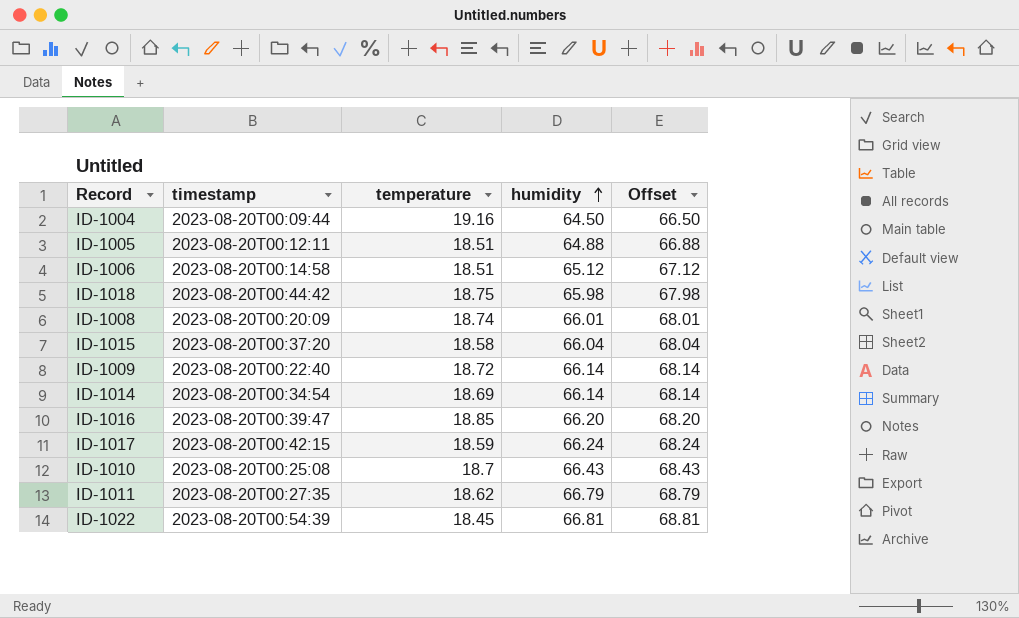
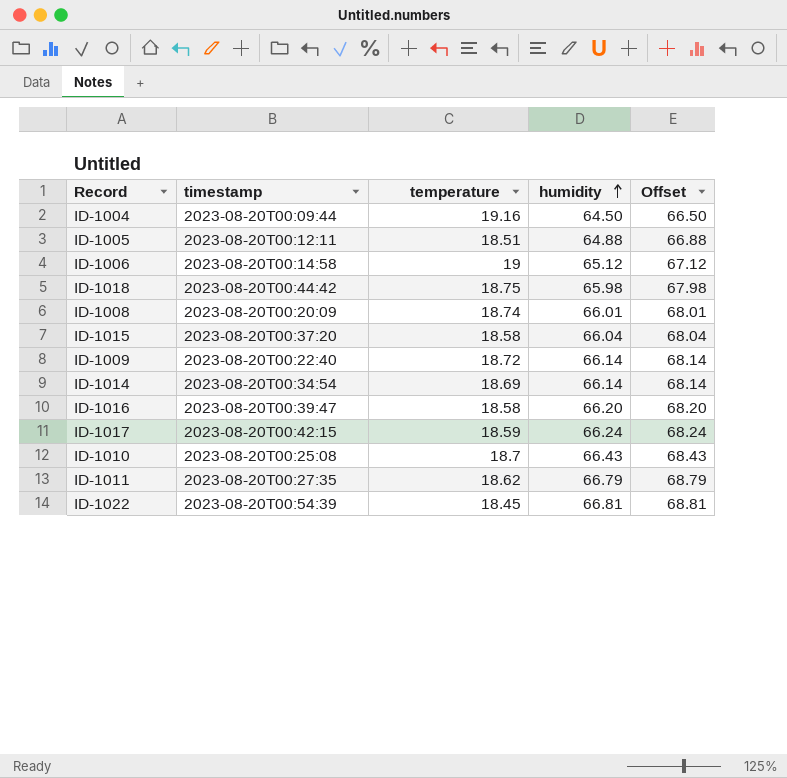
ID-1006 | temperature: 18.51 -> 19
ID-1016 | temperature: 18.85 -> 18.58

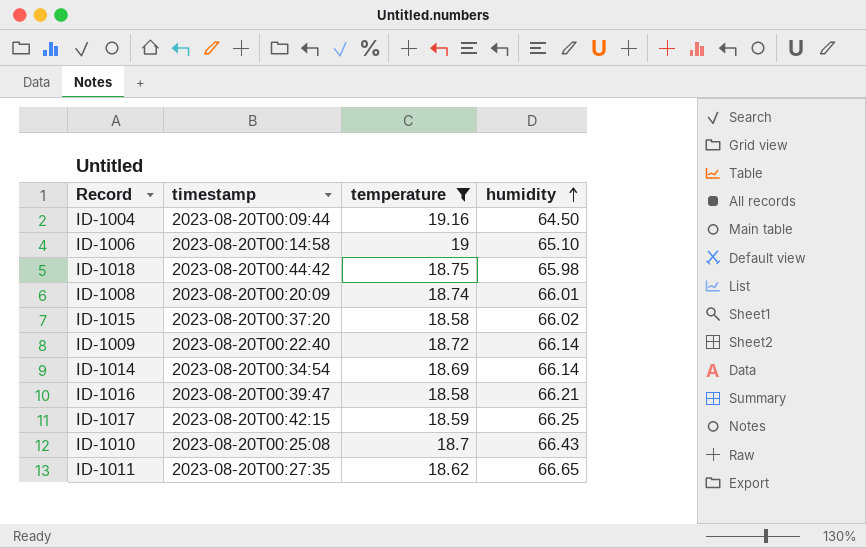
filter: none -> temperature >= 18.58
column Offset | formula: [humidity] + 2 -> none
ID-1006 | humidity: 65.12 -> 65.10
ID-1015 | humidity: 66.04 -> 66.02
ID-1016 | humidity: 66.20 -> 66.21
ID-1017 | humidity: 66.24 -> 66.25
ID-1011 | humidity: 66.79 -> 66.65

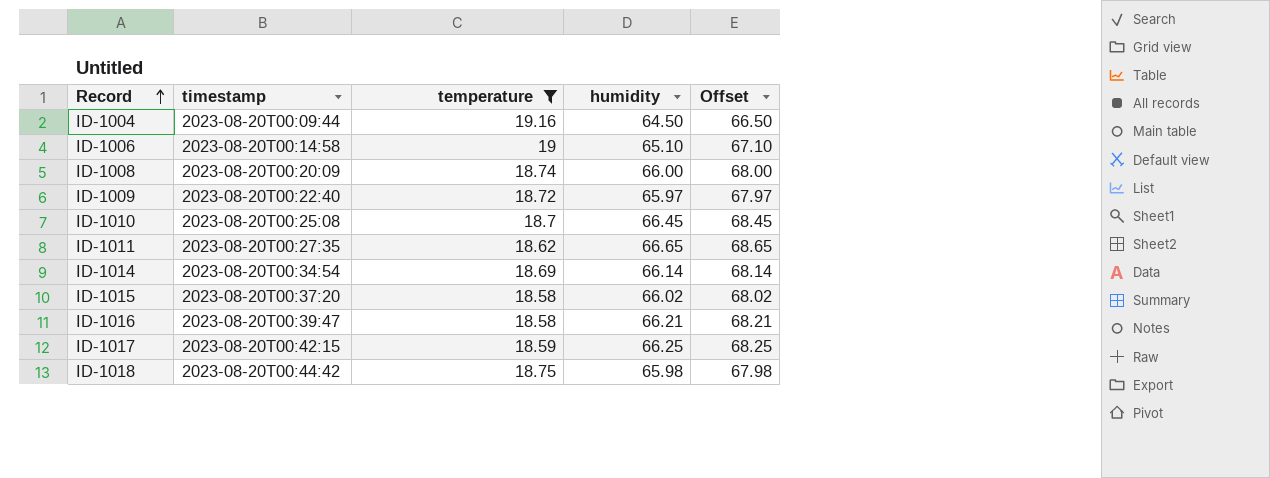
row order: humidity ascending -> Record ascending
column Offset | formula: none -> [humidity] + 2
ID-1008 | humidity: 66.01 -> 66.00
ID-1009 | humidity: 66.14 -> 65.97
ID-1010 | humidity: 66.43 -> 66.45

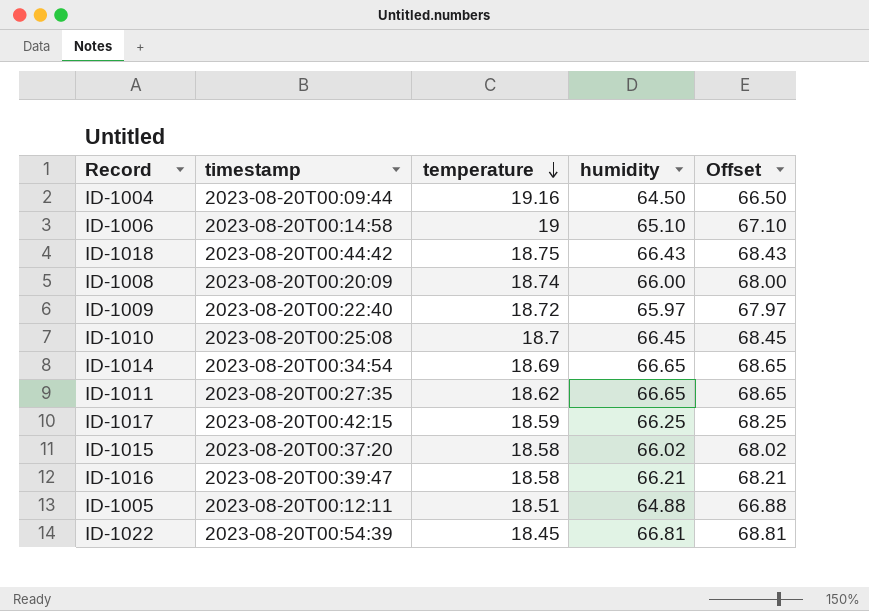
filter: temperature >= 18.58 -> none
row order: Record ascending -> temperature descending
ID-1018 | humidity: 65.98 -> 66.43
ID-1018 | Offset: 67.98 -> 68.43
ID-1014 | humidity: 66.14 -> 66.65
ID-1014 | Offset: 68.14 -> 68.65

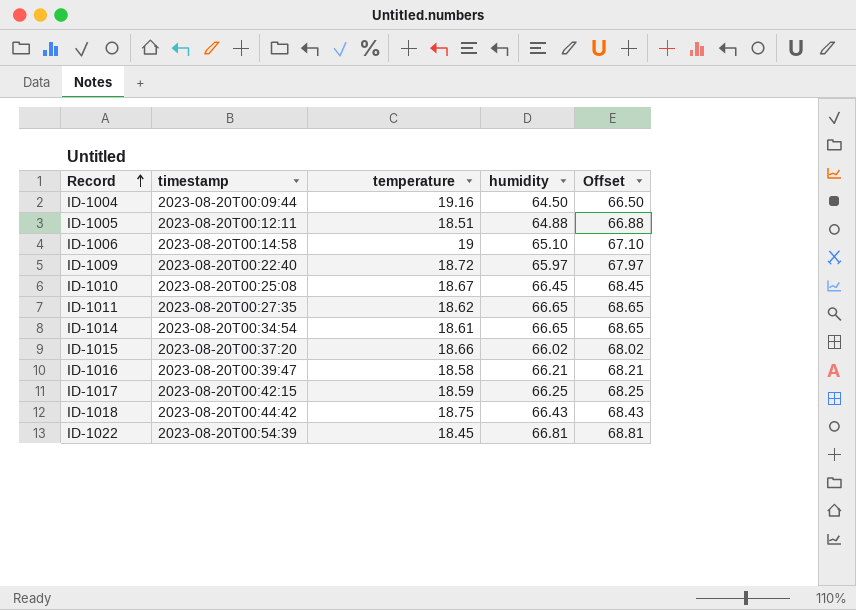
row order: temperature descending -> Record ascending
row ID-1008: 2023-08-20T00:20:09 | 18.74 | 66.00 | 68.00 -> none
ID-1010 | temperature: 18.7 -> 18.67
ID-1014 | temperature: 18.69 -> 18.61
ID-1015 | temperature: 18.58 -> 18.66

